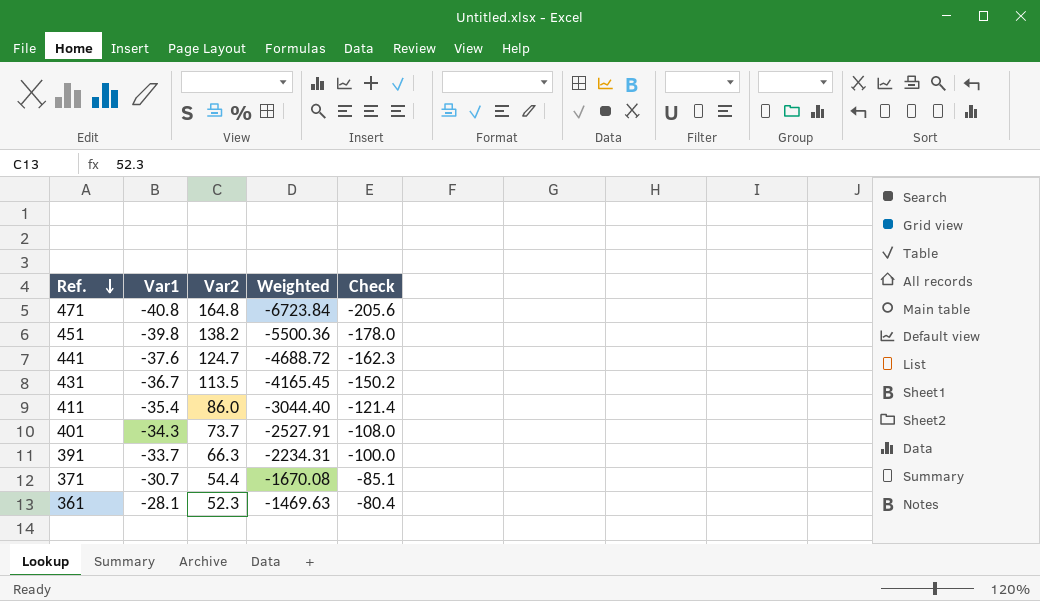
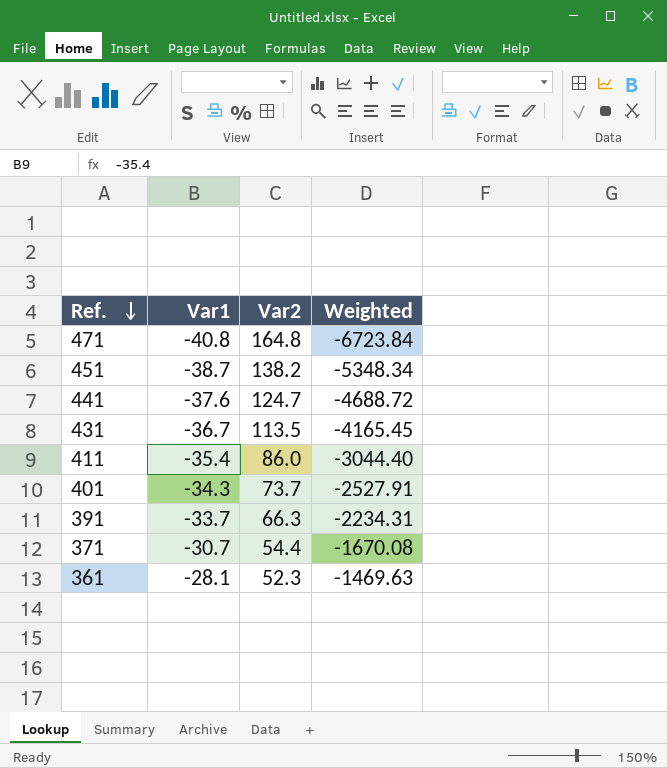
column Check | formula: [Var1] - [Var2] -> none
451 | Var1: -39.8 -> -38.7
451 | Weighted: -5500.36 -> -5348.34

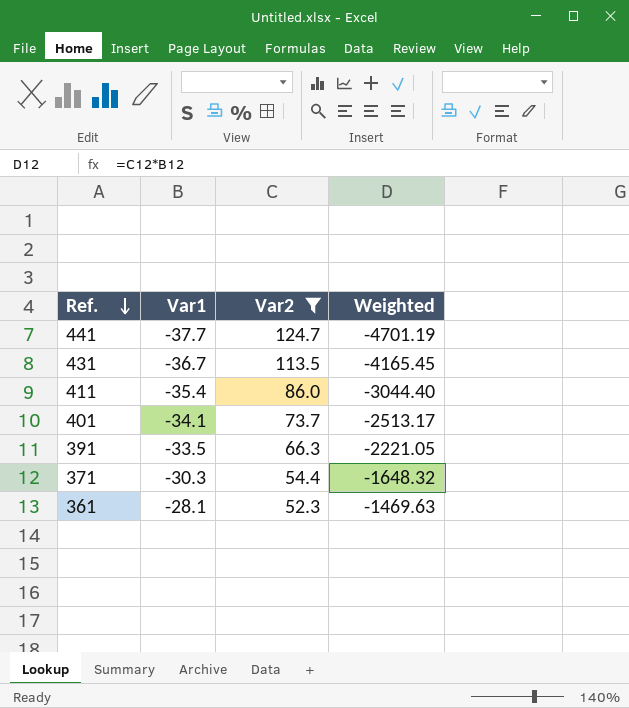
filter: none -> Var2 <= 124.7
441 | Var1: -37.6 -> -37.7
441 | Weighted: -4688.72 -> -4701.19
401 | Var1: -34.3 -> -34.1
401 | Weighted: -2527.91 -> -2513.17
391 | Var1: -33.7 -> -33.5
391 | Weighted: -2234.31 -> -2221.05
371 | Var1: -30.7 -> -30.3
371 | Weighted: -1670.08 -> -1648.32

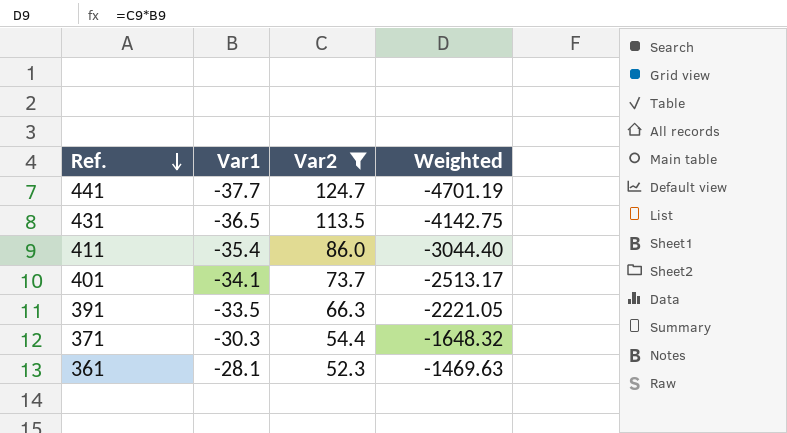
431 | Var1: -36.7 -> -36.5
431 | Weighted: -4165.45 -> -4142.75

